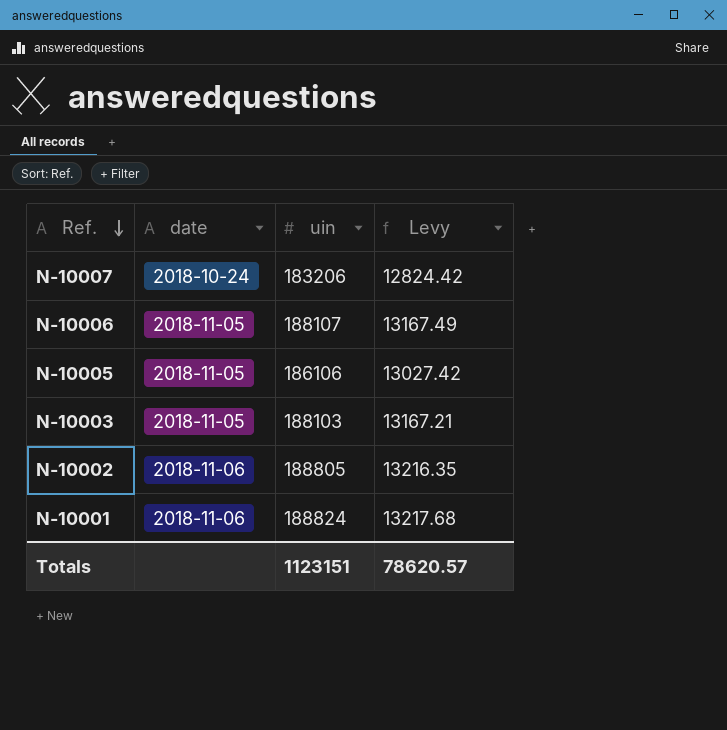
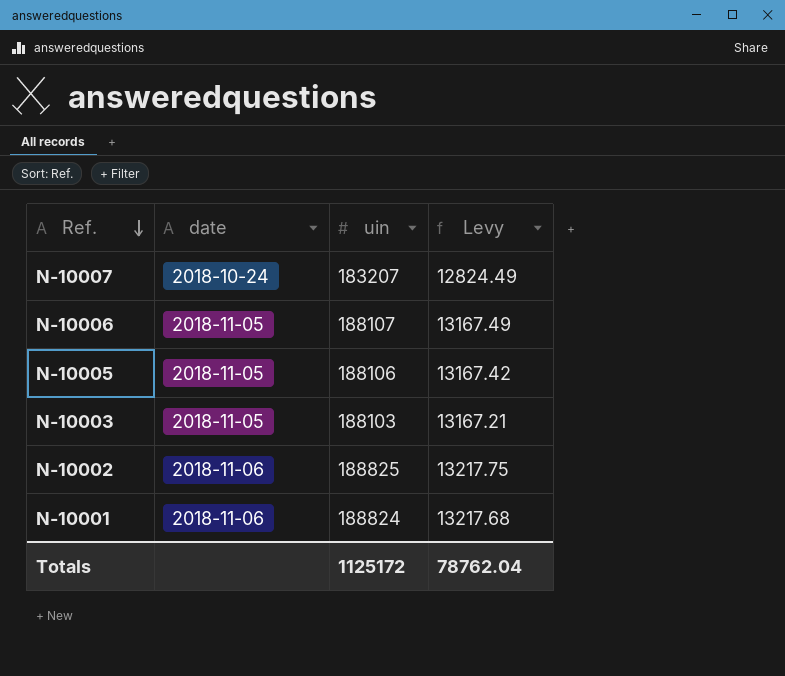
N-10007 | uin: 183206 -> 183207
N-10007 | Levy: 12824.42 -> 12824.49
N-10005 | uin: 186106 -> 188106
N-10005 | Levy: 13027.42 -> 13167.42
N-10002 | uin: 188805 -> 188825
N-10002 | Levy: 13216.35 -> 13217.75
Totals | uin: 1123151 -> 1125172
Totals | Levy: 78620.57 -> 78762.04

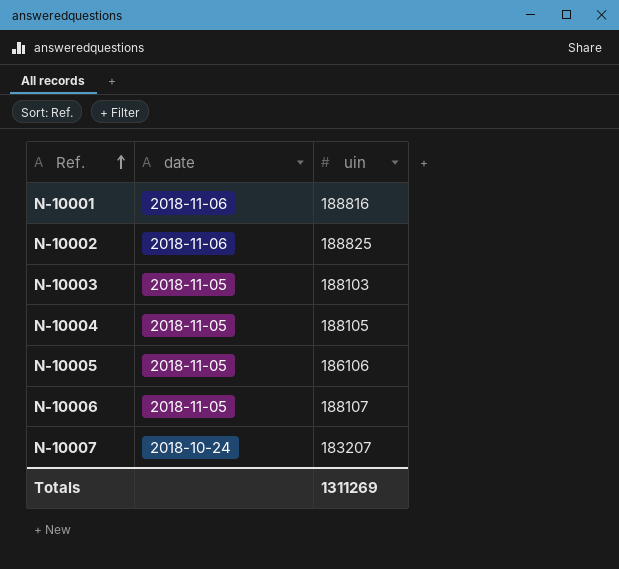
row order: Ref. descending -> Ref. ascending
column Levy | formula: [uin] * 0.07 -> none
N-10001 | uin: 188824 -> 188816
row N-10004: none -> 2018-11-05 | 188105
N-10005 | uin: 188106 -> 186106
Totals | uin: 1125172 -> 1311269

